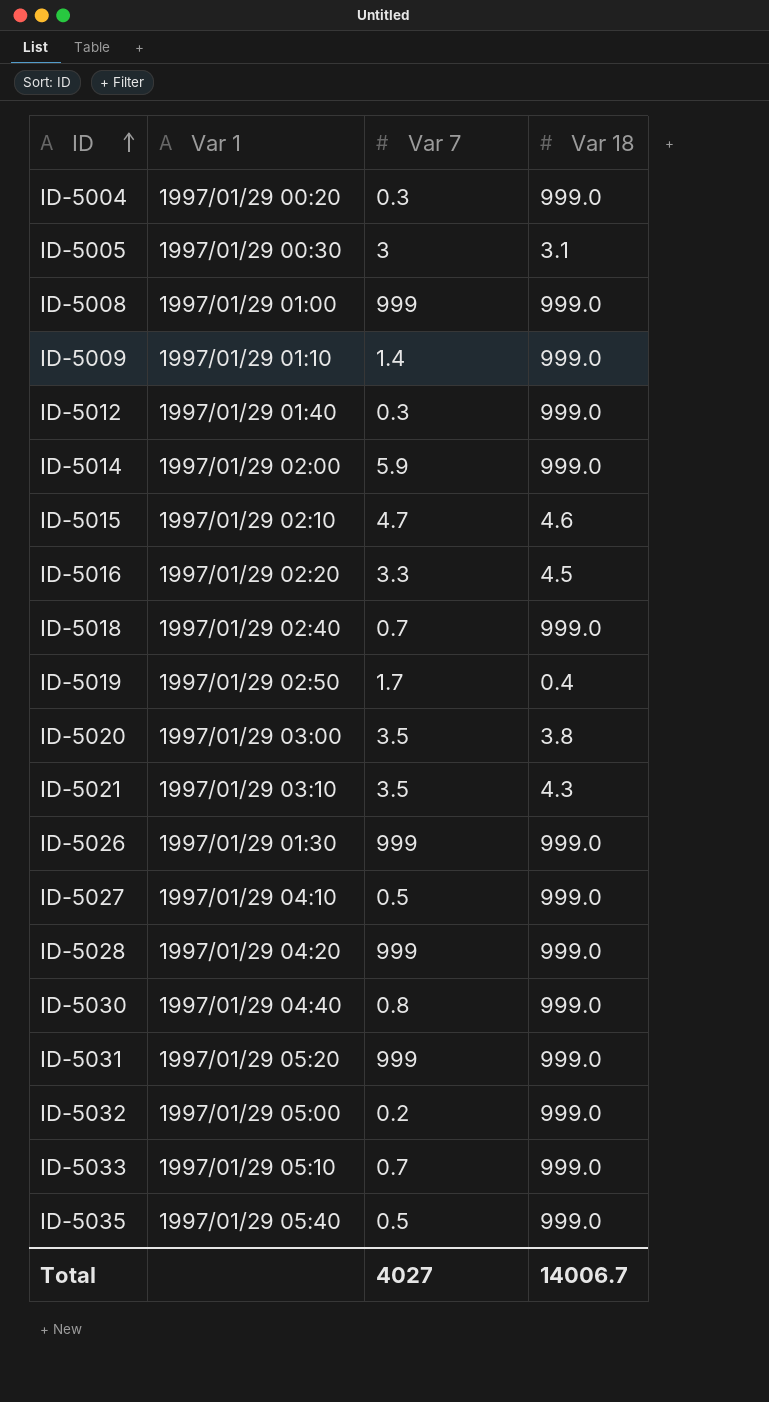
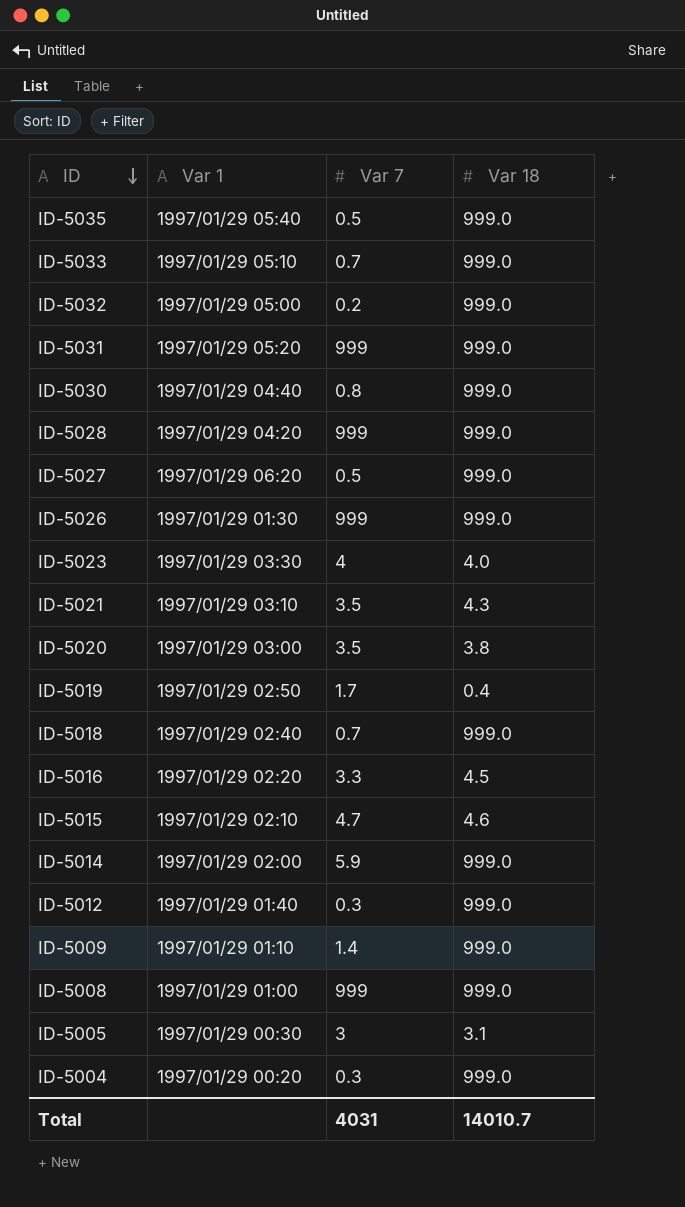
row order: ID ascending -> ID descending
ID-5027 | Var 1: 1997/01/29 04:10 -> 1997/01/29 06:20
row ID-5023: none -> 1997/01/29 03:30 | 4 | 4.0
Total | Var 7: 4027 -> 4031
Total | Var 18: 14006.7 -> 14010.7

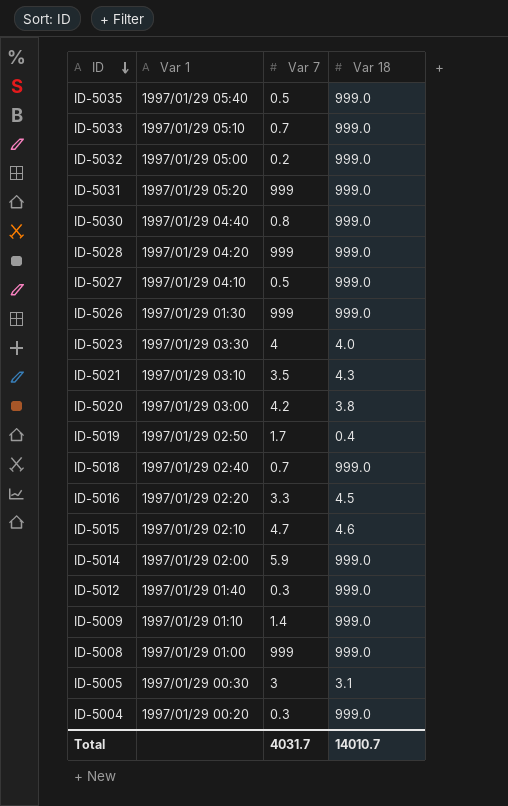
ID-5027 | Var 1: 1997/01/29 06:20 -> 1997/01/29 04:10
ID-5020 | Var 7: 3.5 -> 4.2
Total | Var 7: 4031 -> 4031.7

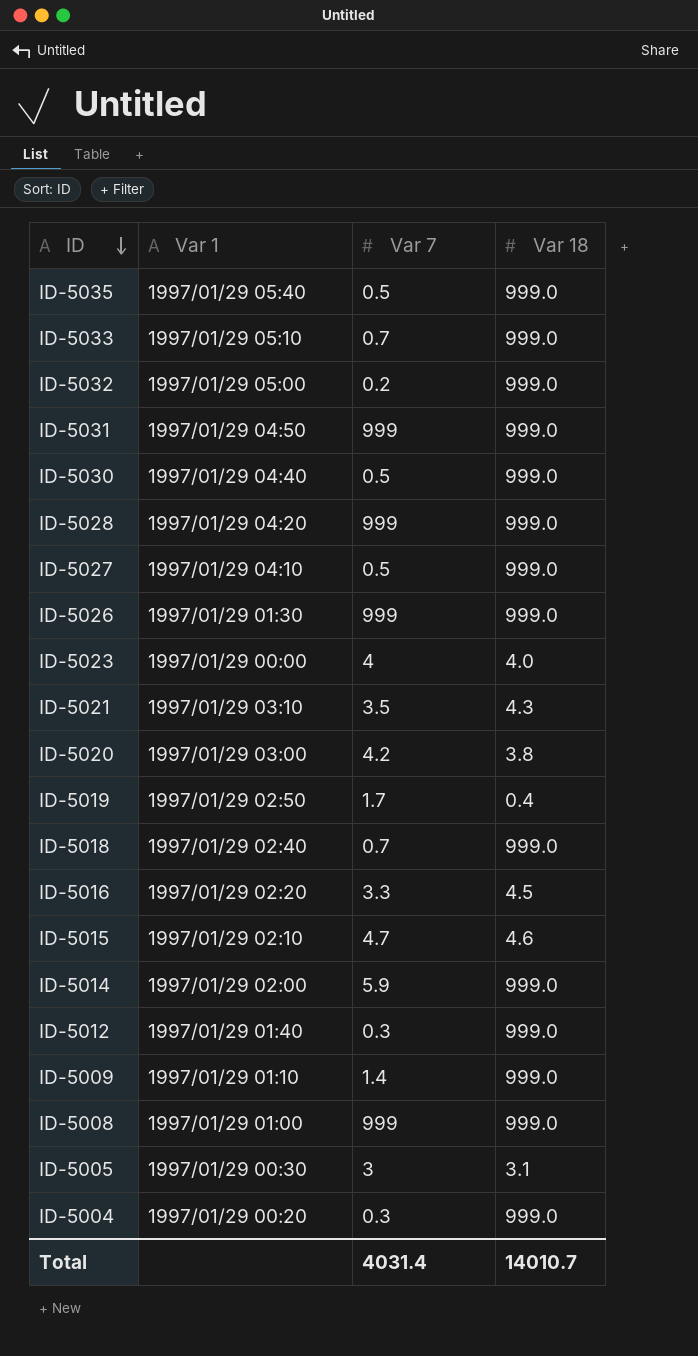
ID-5031 | Var 1: 1997/01/29 05:20 -> 1997/01/29 04:50
ID-5030 | Var 7: 0.8 -> 0.5
ID-5023 | Var 1: 1997/01/29 03:30 -> 1997/01/29 00:00
Total | Var 7: 4031.7 -> 4031.4

